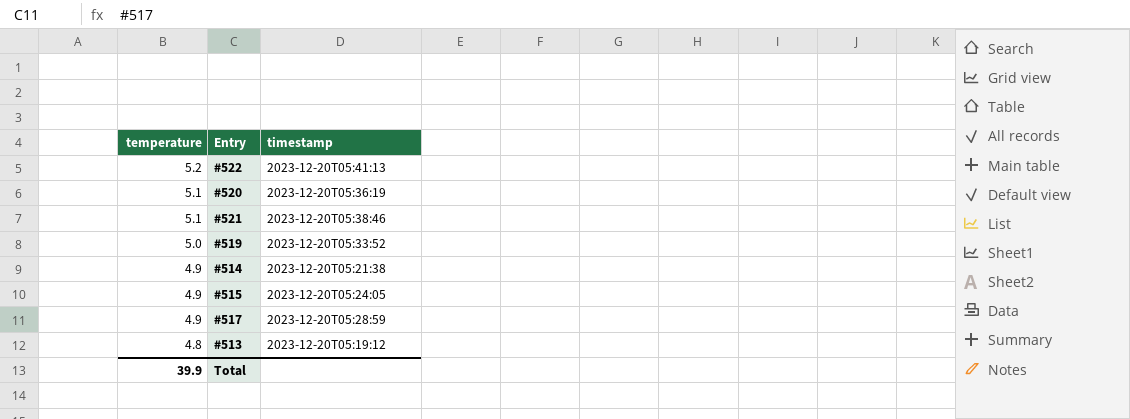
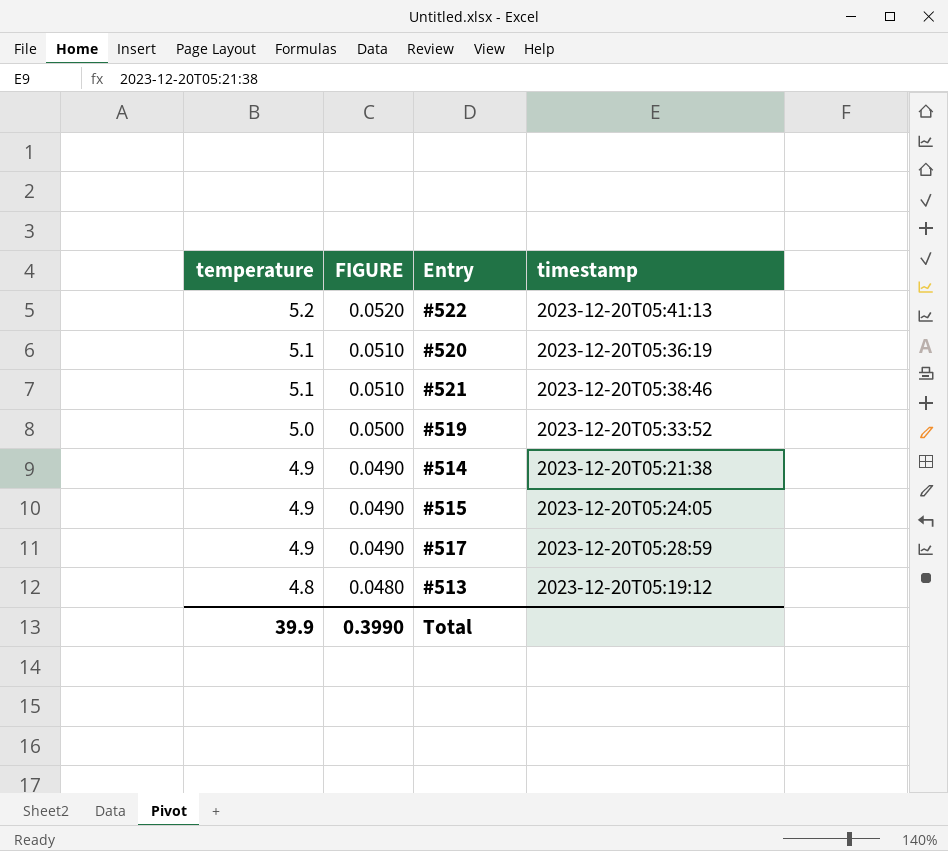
column FIGURE | formula: none -> [temperature] * 0.01

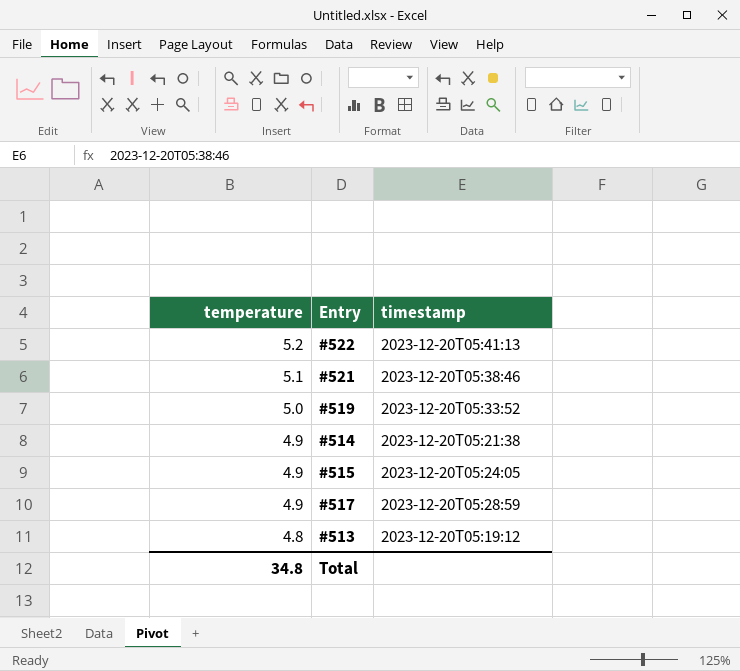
column FIGURE | formula: [temperature] * 0.01 -> none
row #520: 5.1 | 0.0510 | 2023-12-20T05:36:19 -> none
Total | temperature: 39.9 -> 34.8

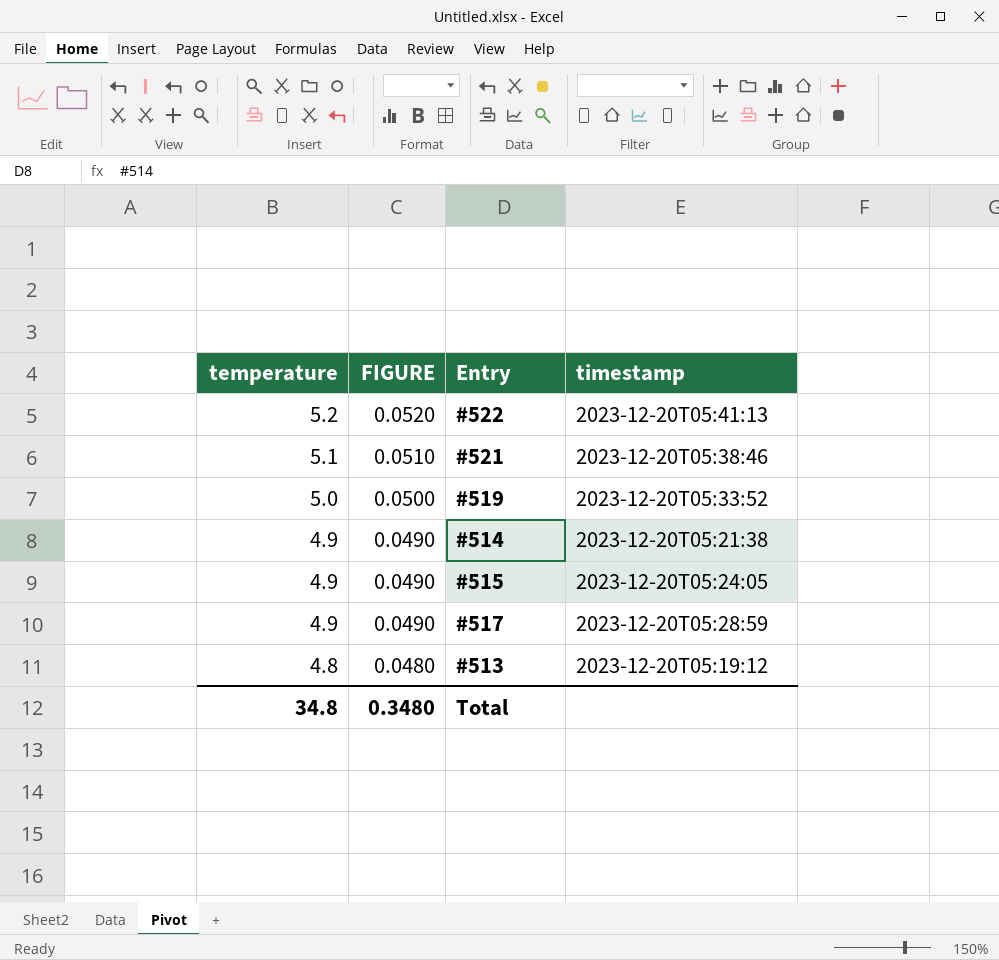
column FIGURE | formula: none -> [temperature] * 0.01

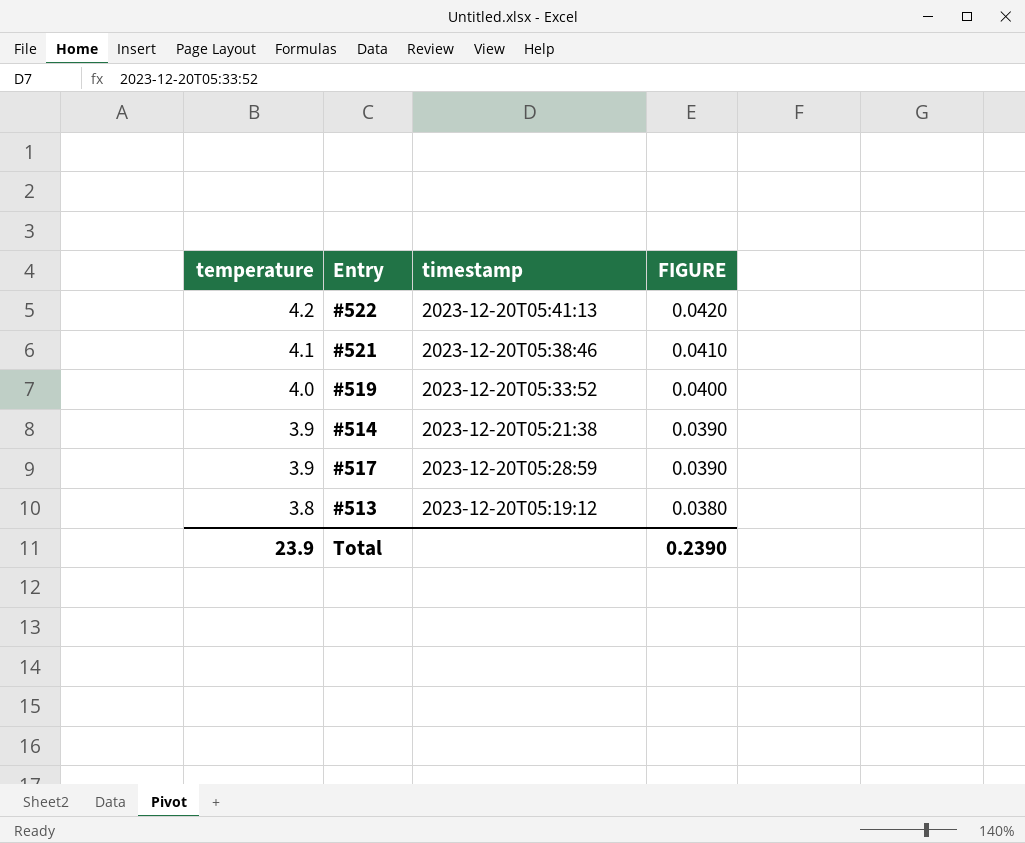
column FIGURE | position: 2 -> 4
row #515: 4.9 | 0.0490 | 2023-12-20T05:24:05 -> none
#522 | temperature: 5.2 -> 4.2
#522 | FIGURE: 0.0520 -> 0.0420
#521 | temperature: 5.1 -> 4.1
#521 | FIGURE: 0.0510 -> 0.0410
#519 | temperature: 5.0 -> 4.0
#519 | FIGURE: 0.0500 -> 0.0400
#514 | temperature: 4.9 -> 3.9
#514 | FIGURE: 0.0490 -> 0.0390
#517 | temperature: 4.9 -> 3.9
#517 | FIGURE: 0.0490 -> 0.0390
#513 | temperature: 4.8 -> 3.8
#513 | FIGURE: 0.0480 -> 0.0380
Total | temperature: 34.8 -> 23.9
Total | FIGURE: 0.3480 -> 0.2390

